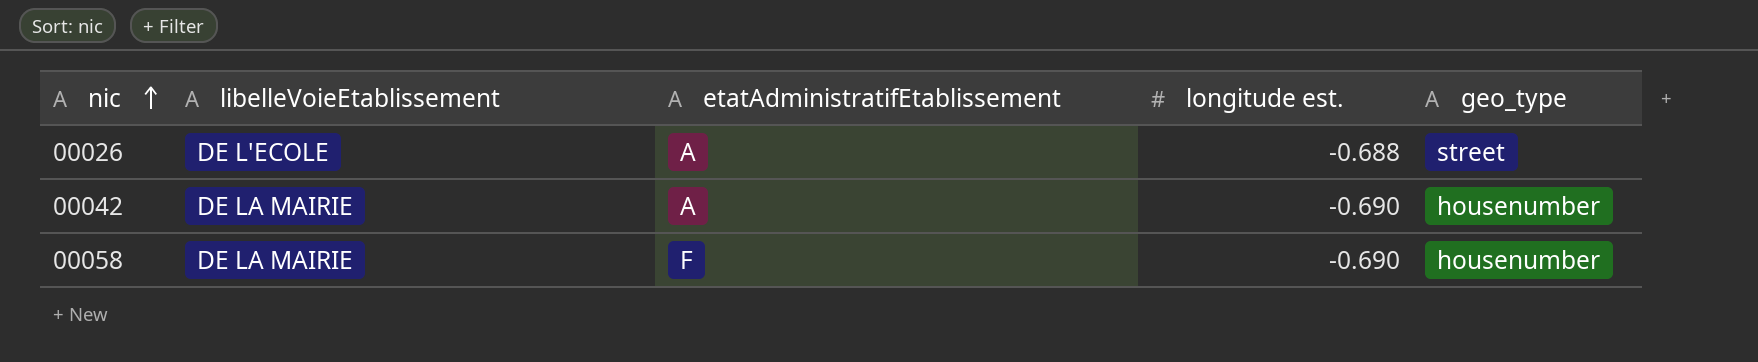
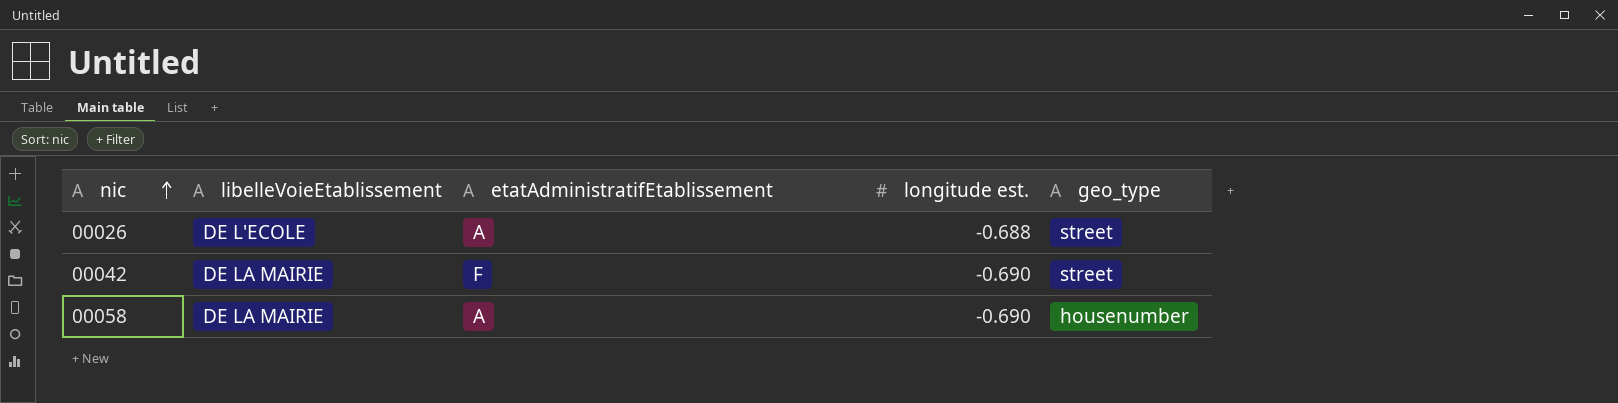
00042 | etatAdministratifEtablissement: A -> F
00042 | geo_type: housenumber -> street
00058 | etatAdministratifEtablissement: F -> A

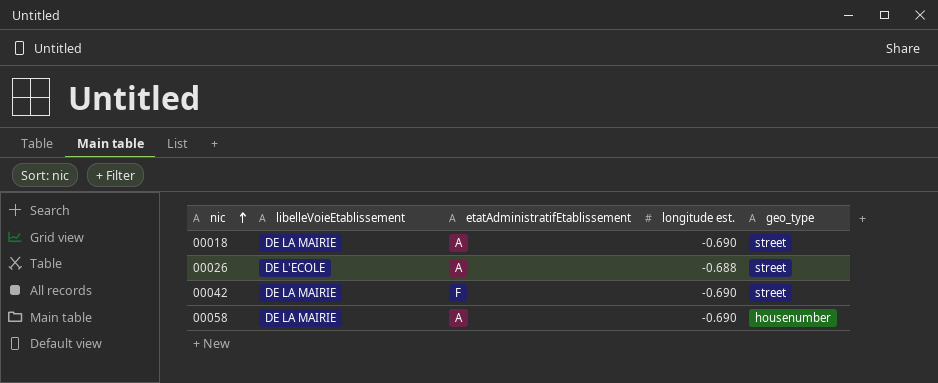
row 00018: none -> DE LA MAIRIE | A | -0.690 | street

